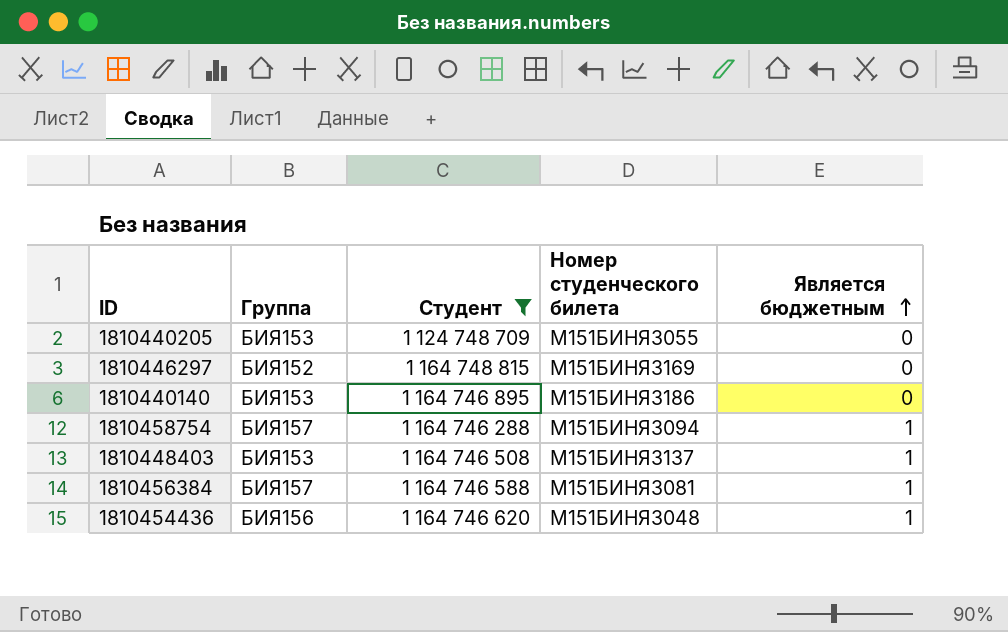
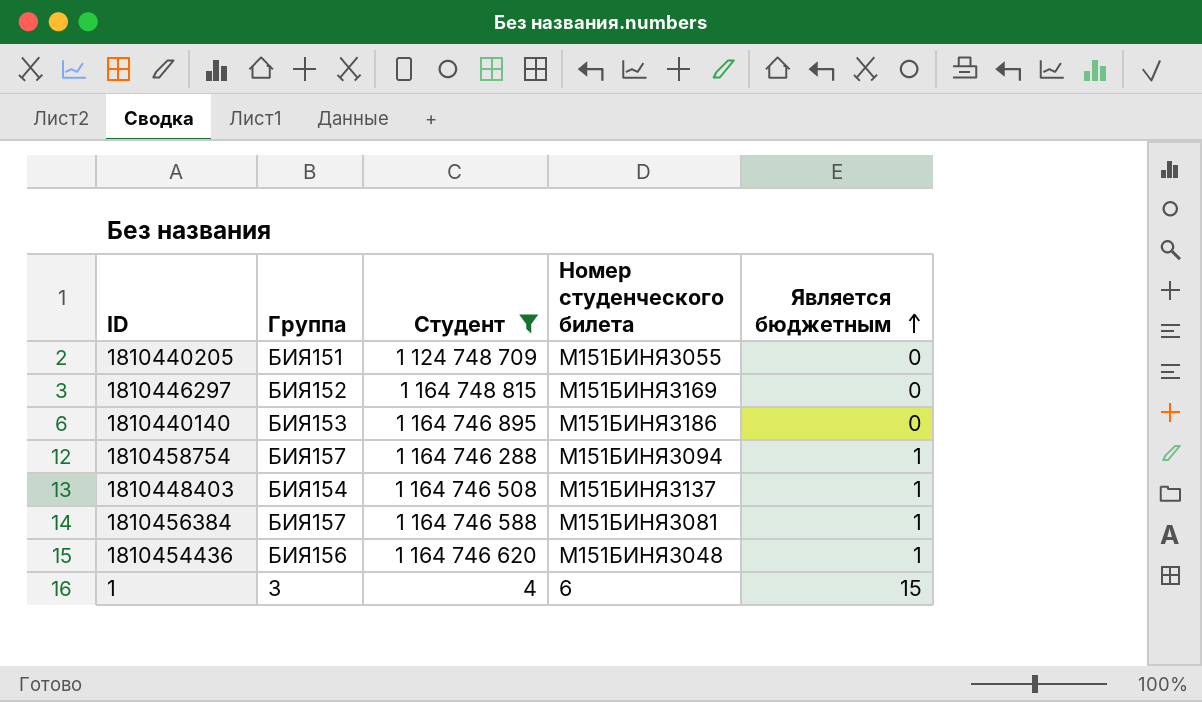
1810440205 | Группа: БИЯ153 -> БИЯ151
1810448403 | Группа: БИЯ153 -> БИЯ154
row 1: none -> 3 | 4 | 6 | 15

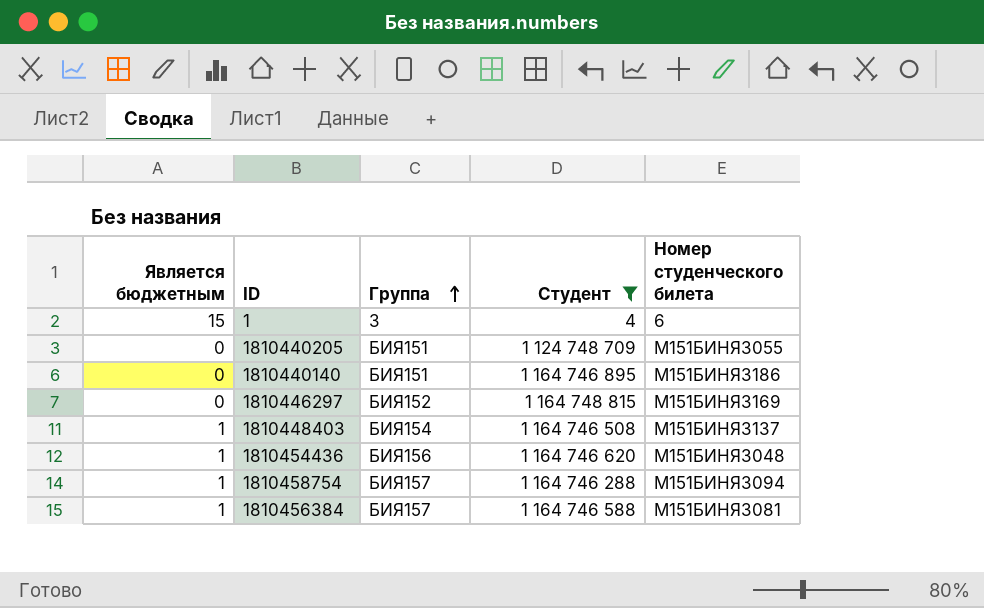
row order: Является бюджетным ascending -> Группа ascending
column Является бюджетным | position: 5 -> 1
1810440140 | Группа: БИЯ153 -> БИЯ151

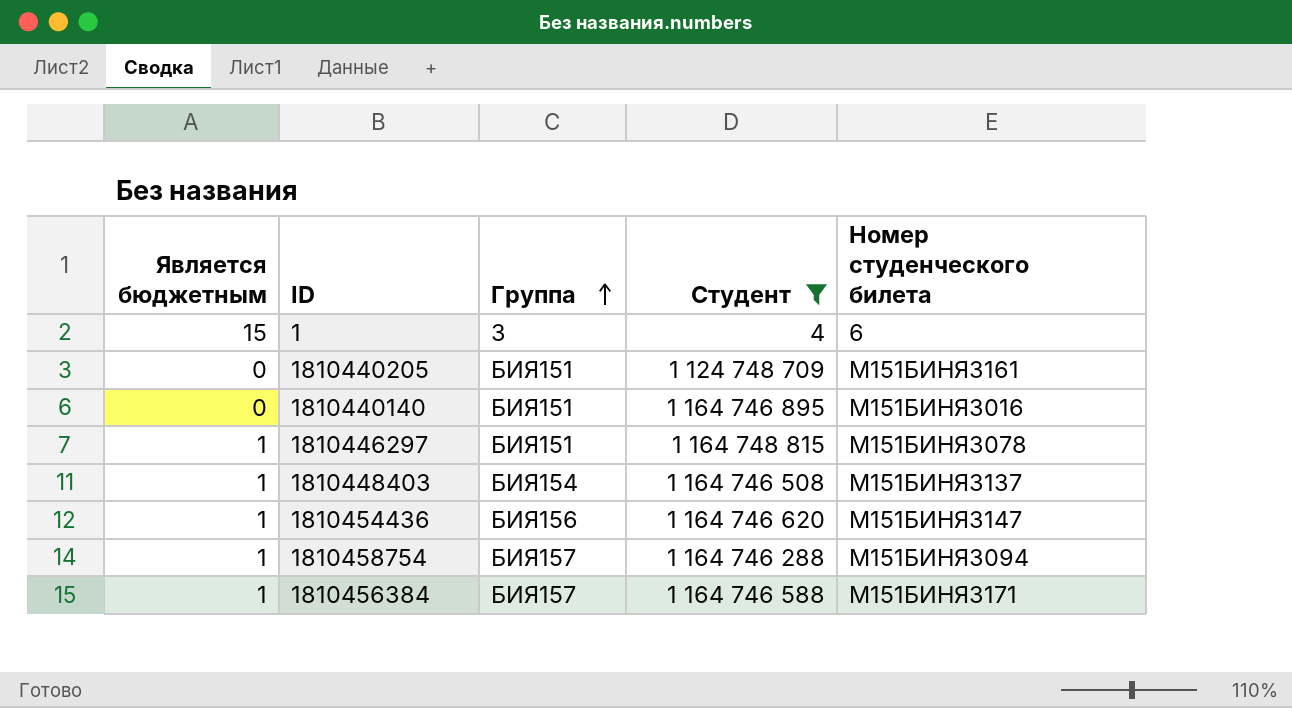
1810440205 | Номер студенческого билета: М151БИНЯЗ055 -> М151БИНЯЗ161
1810440140 | Номер студенческого билета: М151БИНЯЗ186 -> М151БИНЯЗ016
1810446297 | Является бюджетным: 0 -> 1
1810446297 | Группа: БИЯ152 -> БИЯ151
1810446297 | Номер студенческого билета: М151БИНЯЗ169 -> М151БИНЯЗ078
1810454436 | Номер студенческого билета: М151БИНЯЗ048 -> М151БИНЯЗ147
1810456384 | Номер студенческого билета: М151БИНЯЗ081 -> М151БИНЯЗ171

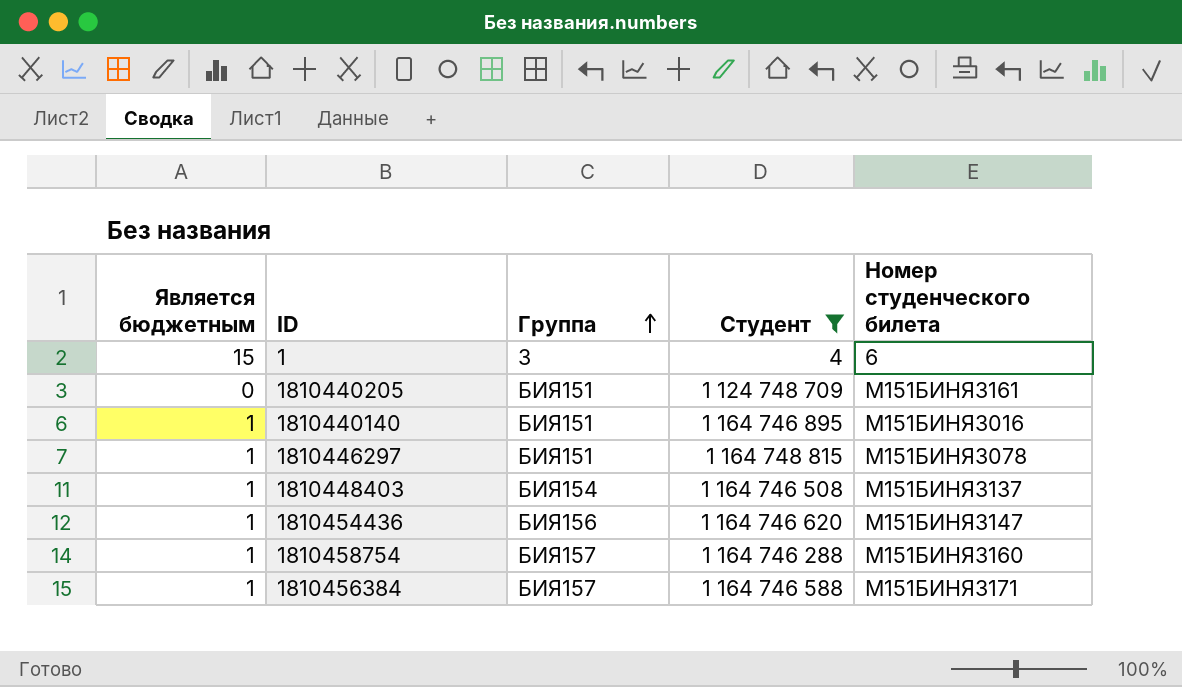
1810440140 | Является бюджетным: 0 -> 1
1810458754 | Номер студенческого билета: М151БИНЯЗ094 -> М151БИНЯЗ160

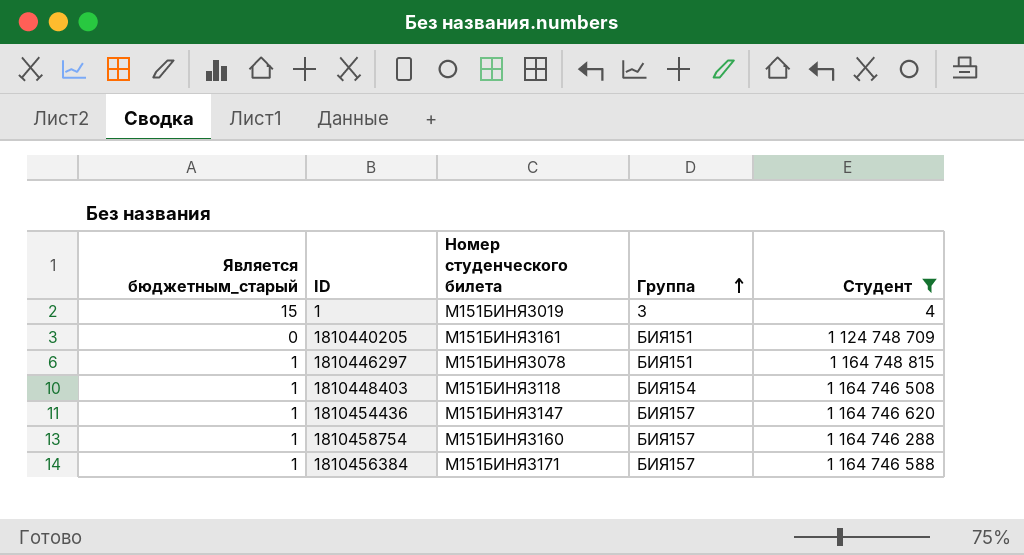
column name: Является бюджетным -> Является бюджетным_старый
column Номер студенческого билета | position: 5 -> 3
row 1810440140: 1 | БИЯ151 | 1 164 746 895 | М151БИНЯЗ016 -> none
1 | Номер студенческого билета: 6 -> М151БИНЯЗ019
1810448403 | Номер студенческого билета: М151БИНЯЗ137 -> М151БИНЯЗ118
1810454436 | Группа: БИЯ156 -> БИЯ157

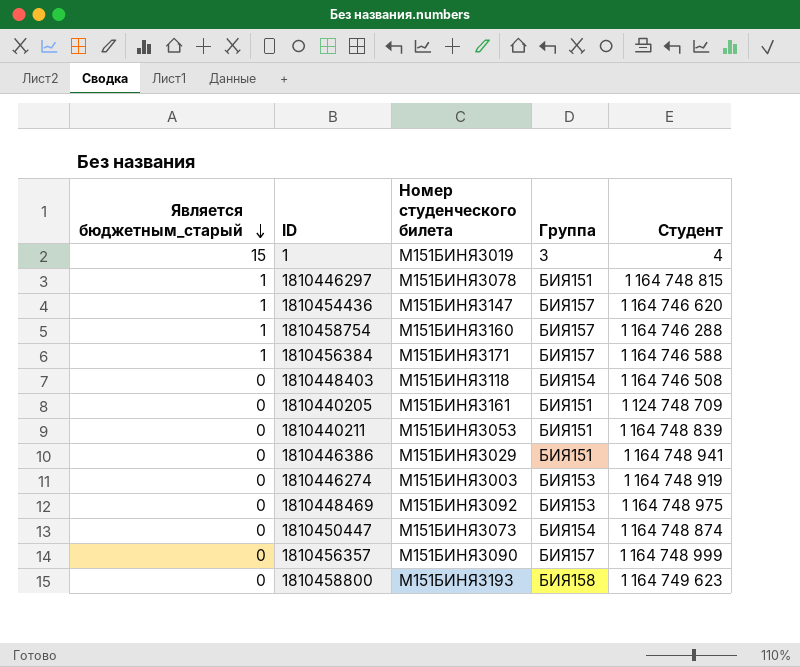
filter: Студент <= 1 164 748 815 -> none
row order: Группа ascending -> Является бюджетным_старый descending
1810448403 | Является бюджетным_старый: 1 -> 0

